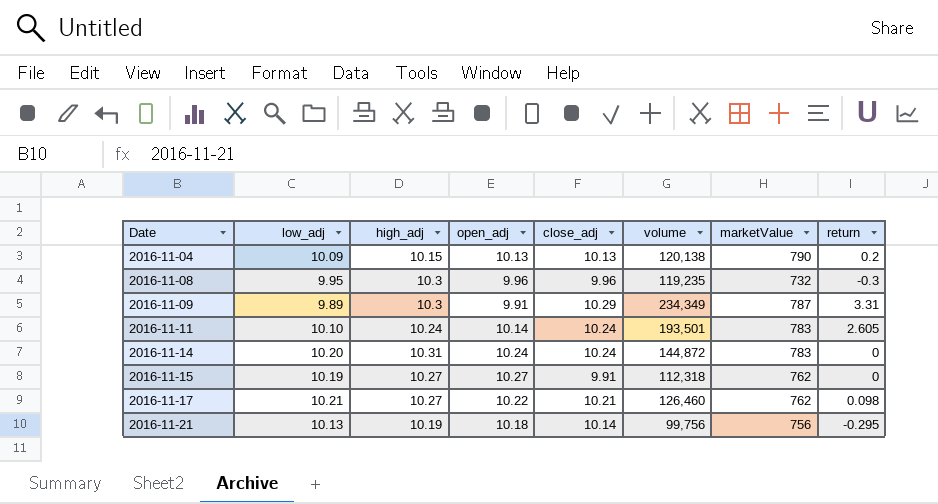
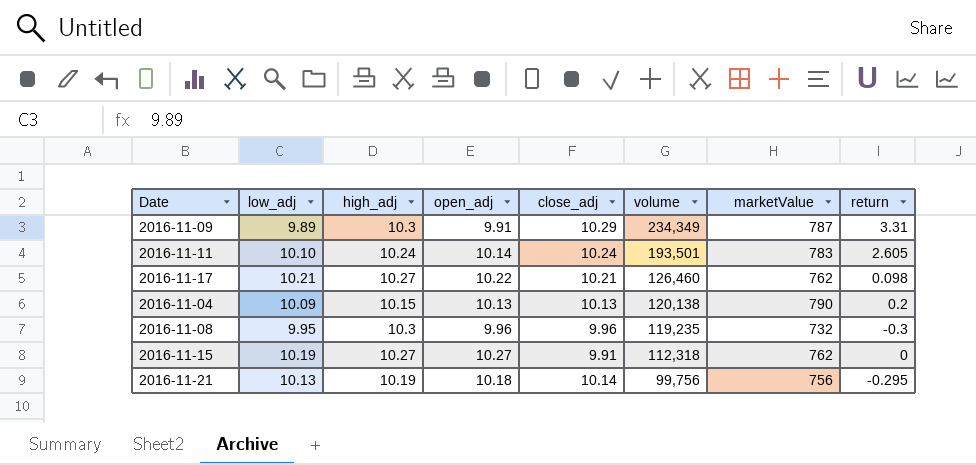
row order: Date ascending -> volume descending
row 2016-11-14: 10.20 | 10.31 | 10.24 | 10.24 | 144,872 | 783 | 0 -> none

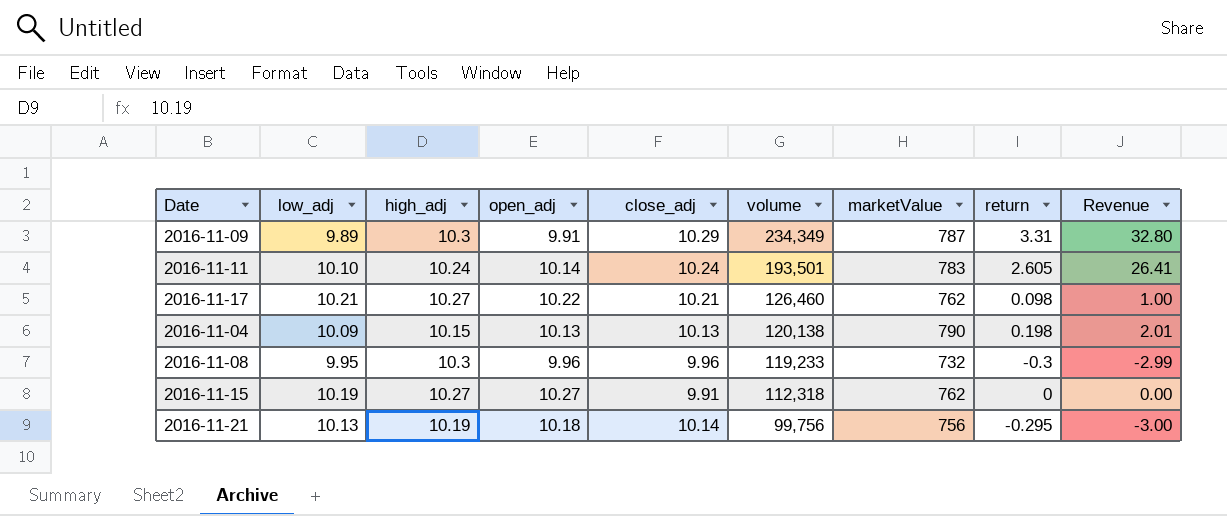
column Revenue | formula: none -> [open_adj] * [return]
2016-11-04 | return: 0.2 -> 0.198
2016-11-08 | volume: 119,235 -> 119,233

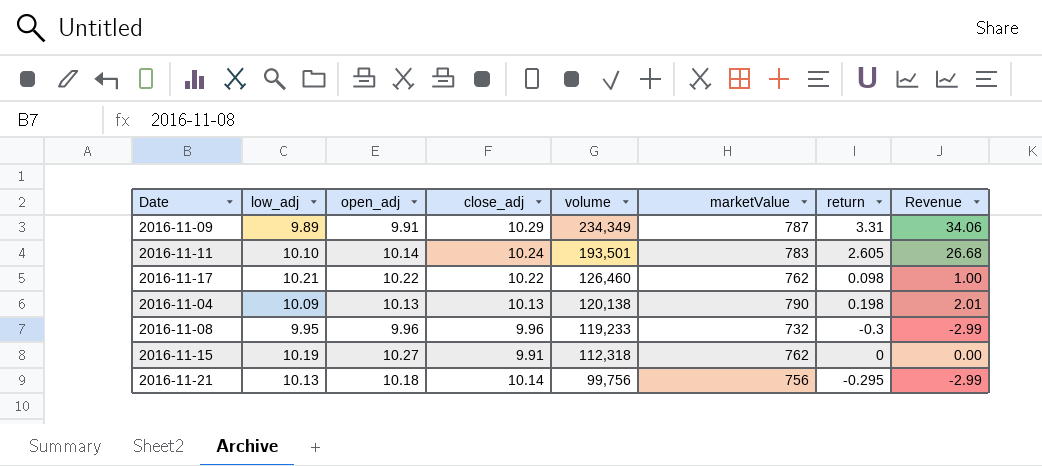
column high_adj | position: 3 -> none
column Revenue | formula: [open_adj] * [return] -> [close_adj] * [return]
2016-11-17 | close_adj: 10.21 -> 10.22

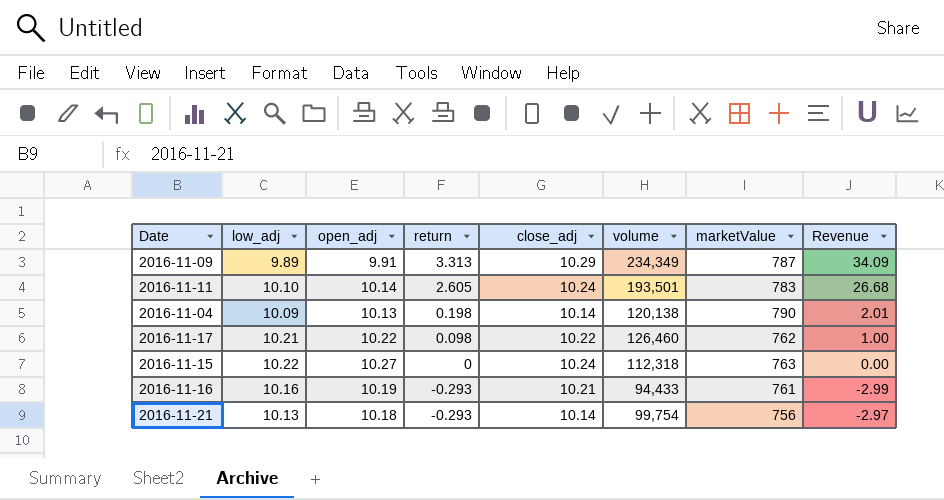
row order: volume descending -> return descending
column return | position: 7 -> 4
row 2016-11-08: 9.95 | 9.96 | 9.96 | 119,233 | 732 | -0.3 | -2.99 -> none
2016-11-09 | return: 3.31 -> 3.313
2016-11-09 | Revenue: 34.06 -> 34.09
2016-11-04 | close_adj: 10.13 -> 10.14
2016-11-15 | low_adj: 10.19 -> 10.22
2016-11-15 | close_adj: 9.91 -> 10.24
2016-11-15 | marketValue: 762 -> 763
row 2016-11-16: none -> 10.16 | 10.19 | -0.293 | 10.21 | 94,433 | 761 | -2.99
2016-11-21 | return: -0.295 -> -0.293
2016-11-21 | volume: 99,756 -> 99,754
2016-11-21 | Revenue: -2.99 -> -2.97

